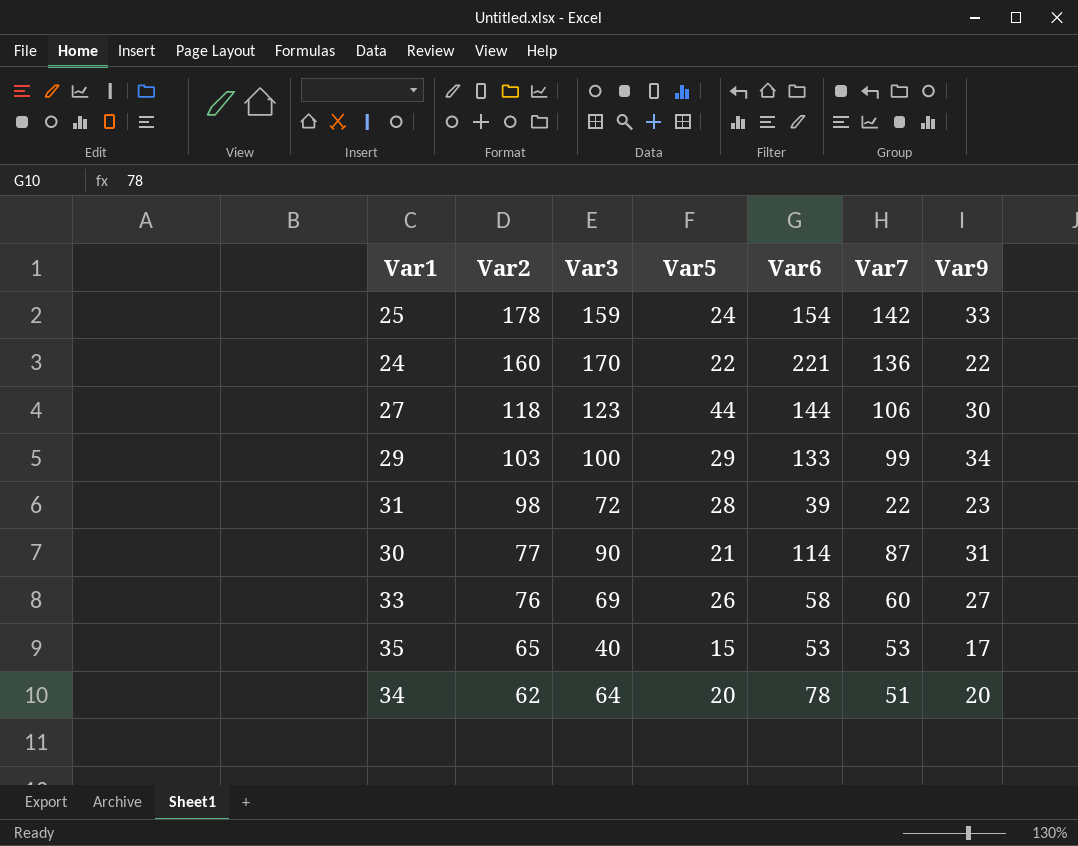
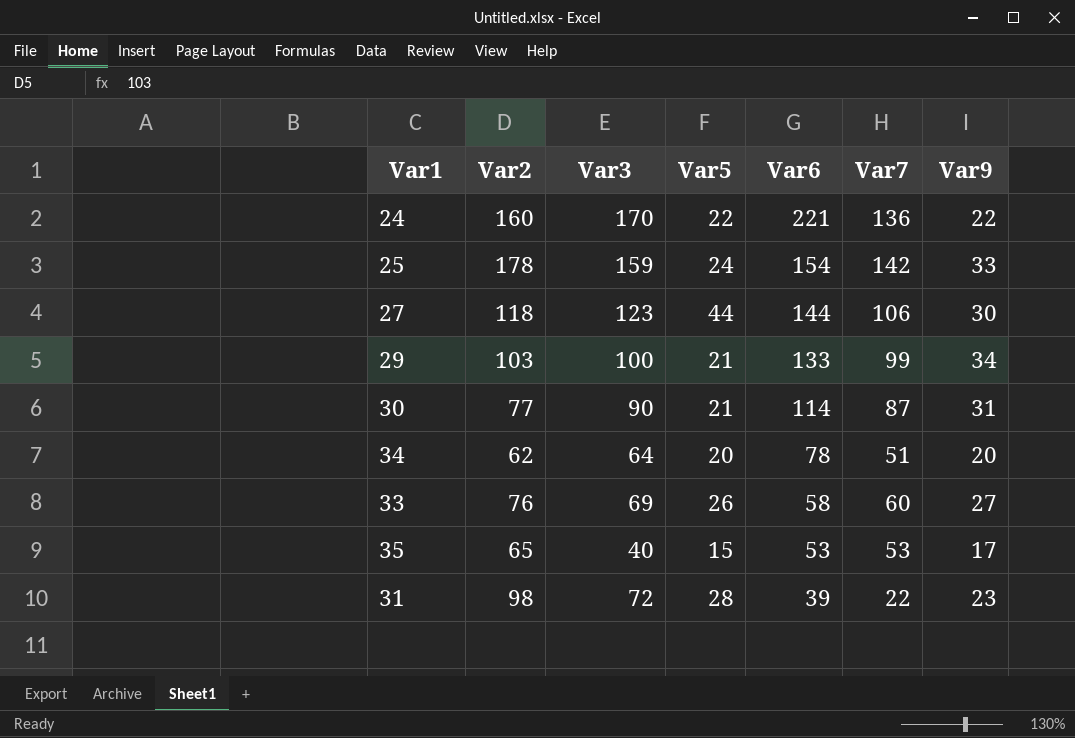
row order: Var2 descending -> Var6 descending
29 | Var5: 29 -> 21

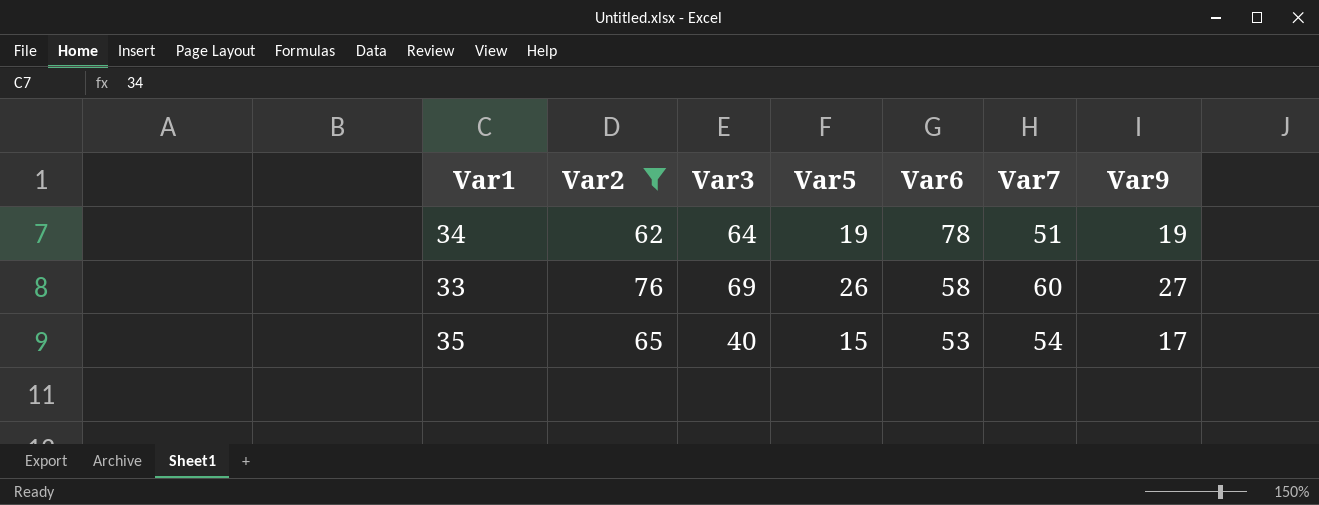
filter: none -> Var2 <= 76
34 | Var5: 20 -> 19
34 | Var9: 20 -> 19
35 | Var7: 53 -> 54

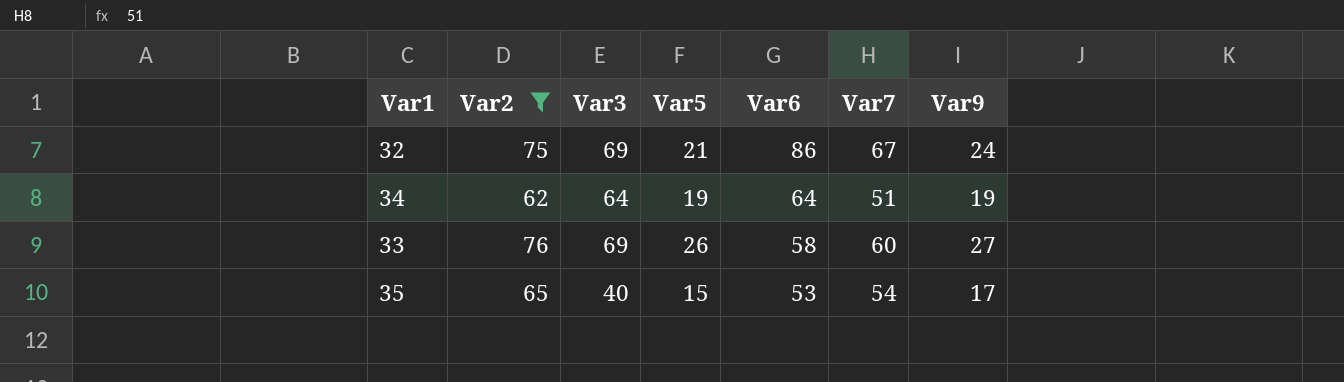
row 32: none -> 75 | 69 | 21 | 86 | 67 | 24
34 | Var6: 78 -> 64

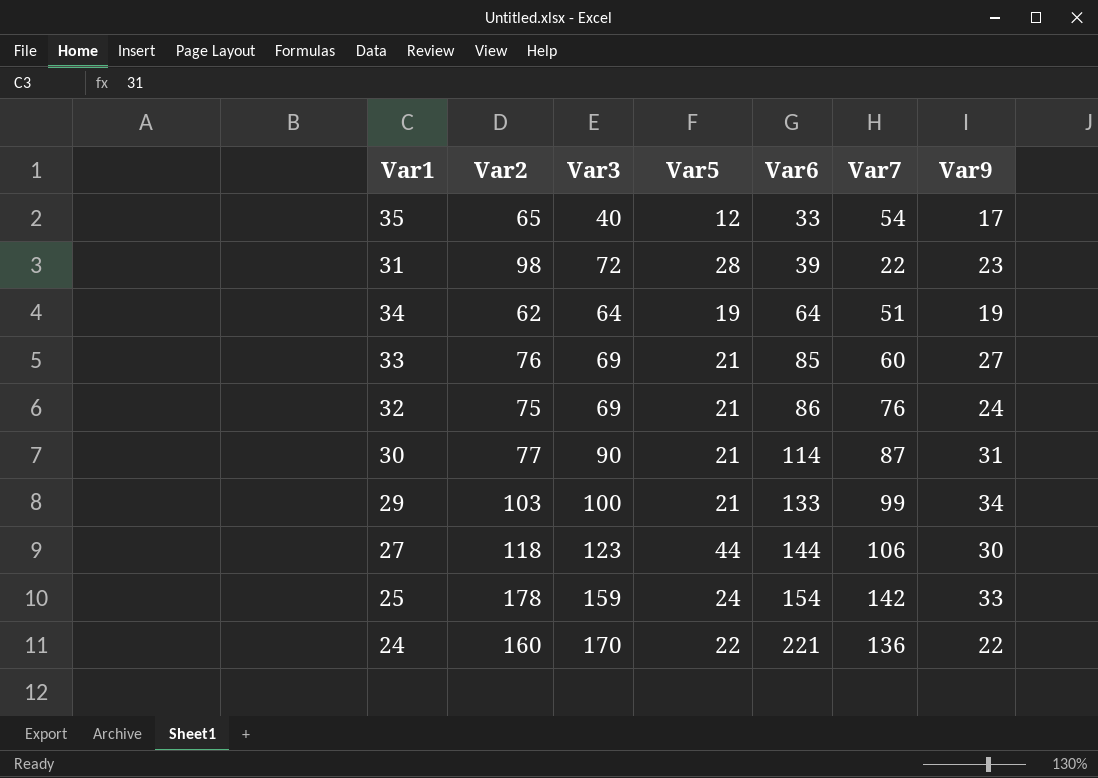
filter: Var2 <= 76 -> none
row order: Var6 descending -> Var6 ascending
35 | Var5: 15 -> 12
35 | Var6: 53 -> 33
33 | Var5: 26 -> 21
33 | Var6: 58 -> 85
32 | Var7: 67 -> 76

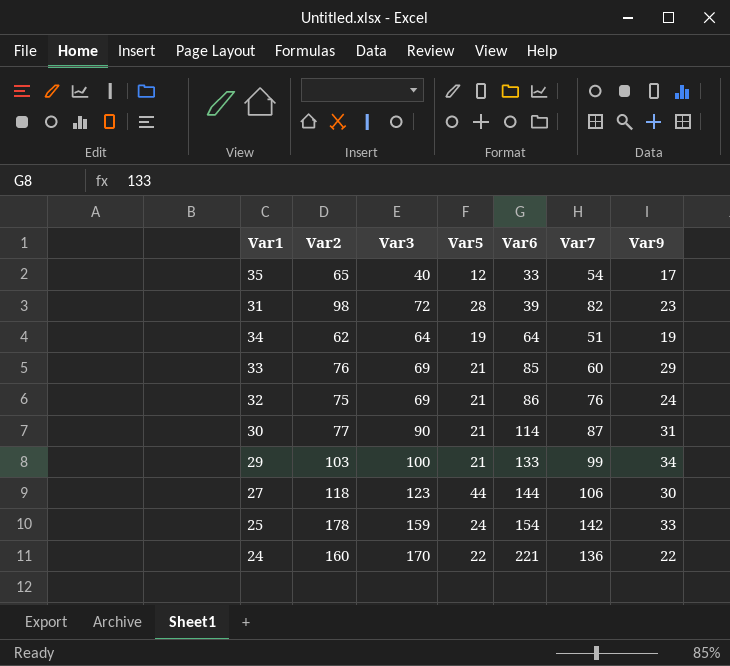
31 | Var7: 22 -> 82
33 | Var9: 27 -> 29

